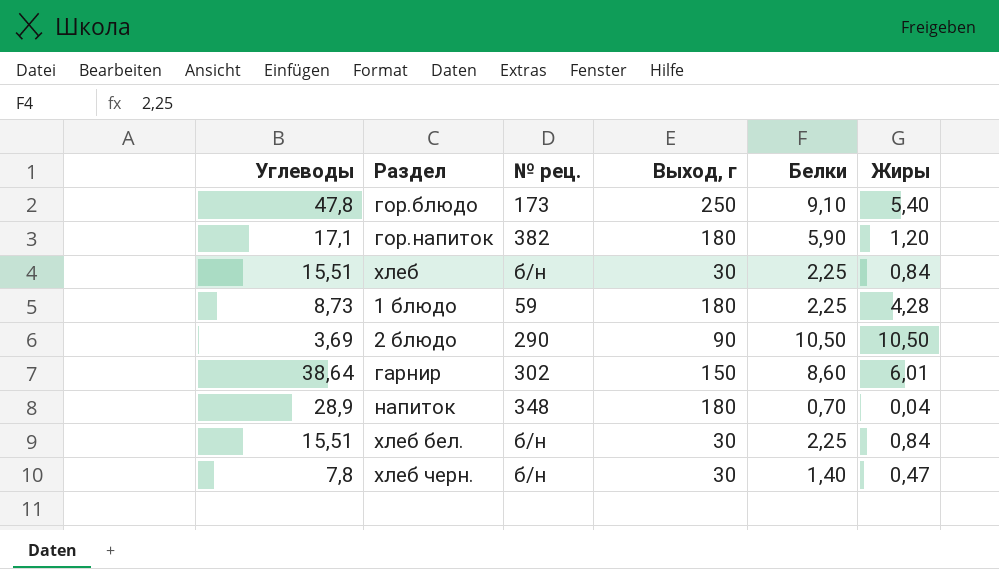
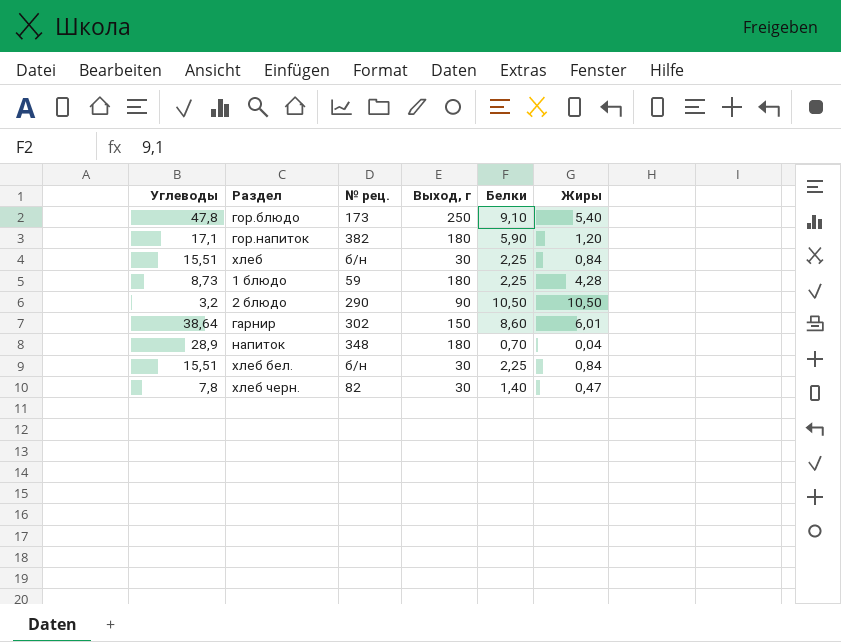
2 блюдо | Углеводы: 3,69 -> 3,2
хлеб черн. | № рец.: б/н -> 82

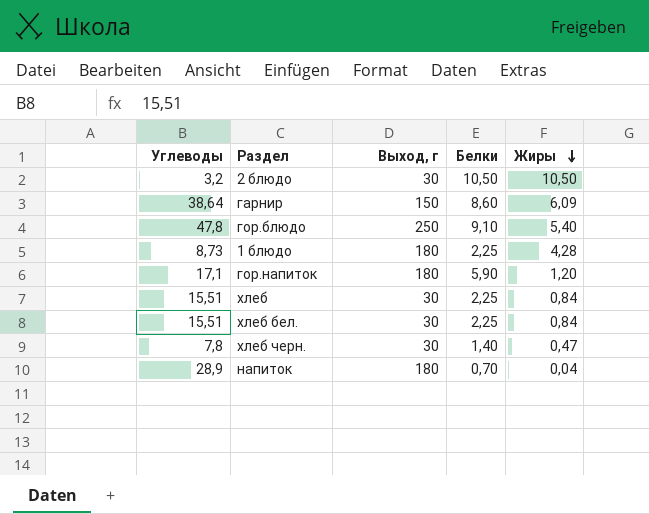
row order: none -> Жиры descending
column № рец. | position: 3 -> none
2 блюдо | Выход, г: 90 -> 30
гарнир | Жиры: 6,01 -> 6,09

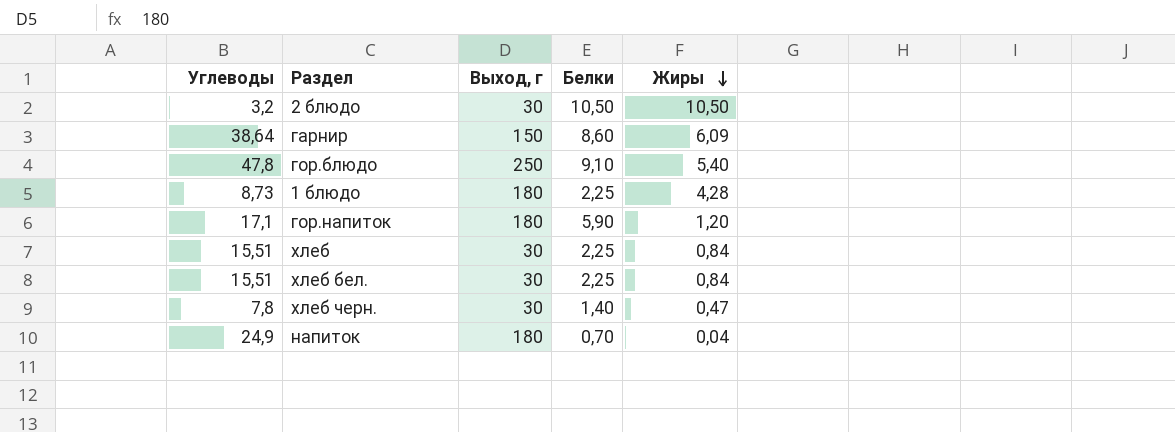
напиток | Углеводы: 28,9 -> 24,9

